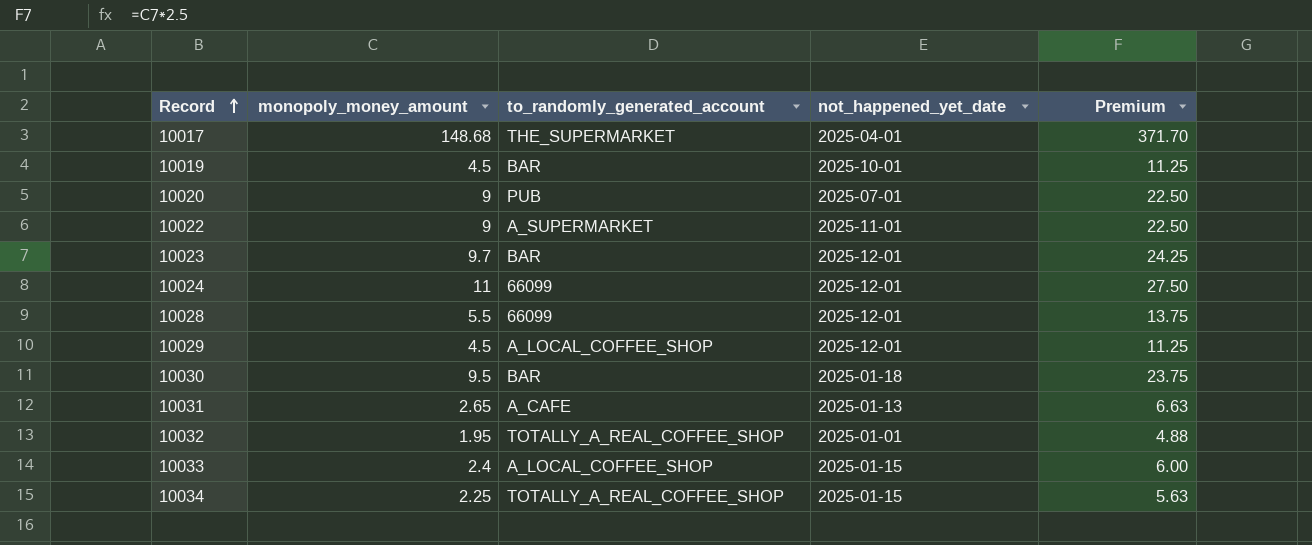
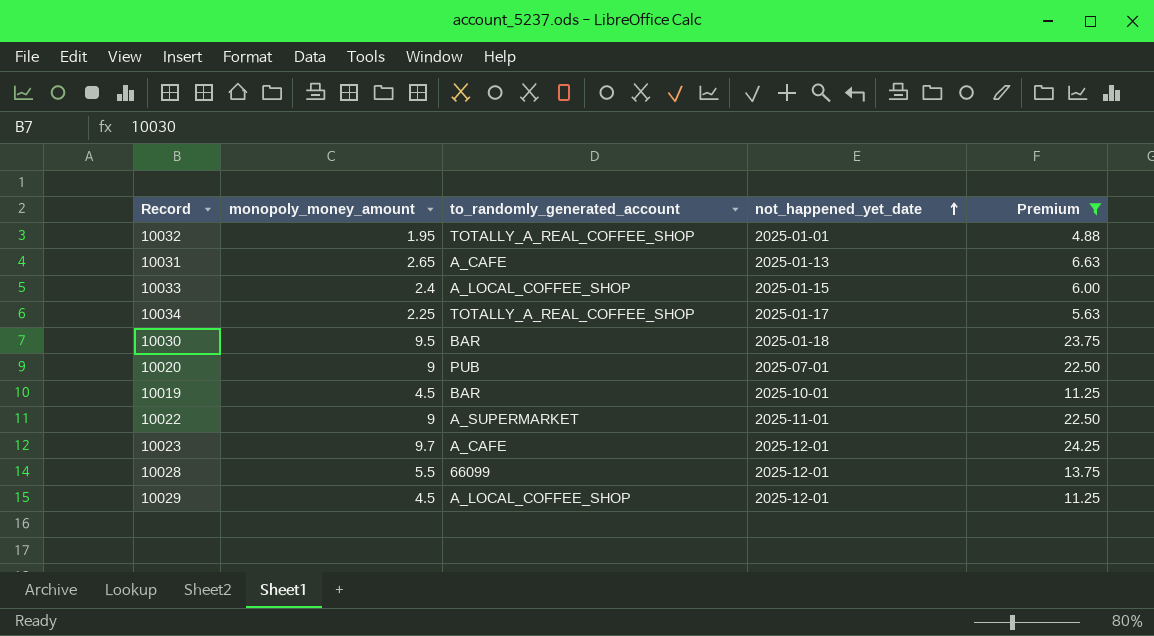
filter: none -> Premium <= 24.25
row order: Record ascending -> not_happened_yet_date ascending
10034 | not_happened_yet_date: 2025-01-15 -> 2025-01-17
10023 | to_randomly_generated_account: BAR -> A_CAFE

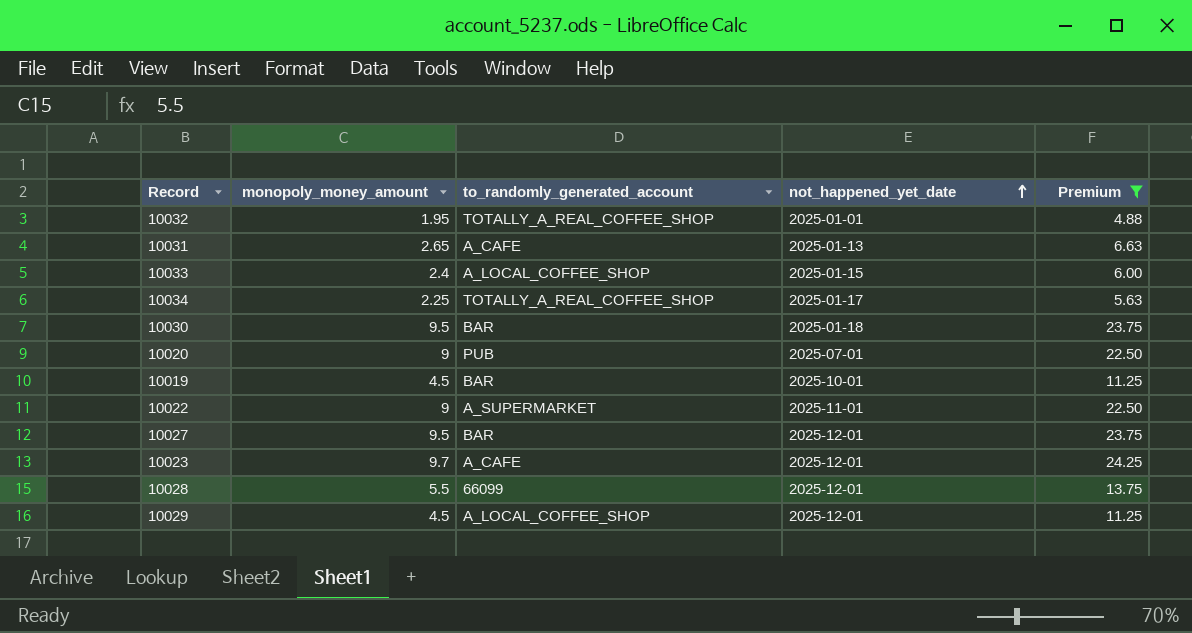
row 10027: none -> 9.5 | BAR | 2025-12-01 | 23.75

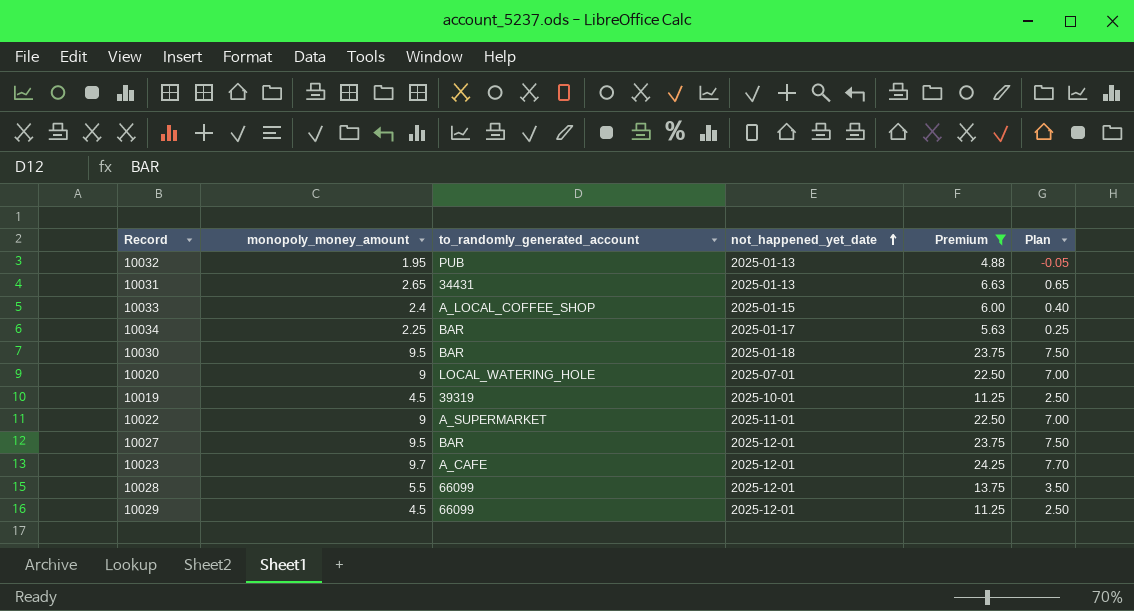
column Plan | formula: none -> [monopoly_money_amount] - 2
10032 | to_randomly_generated_account: TOTALLY_A_REAL_COFFEE_SHOP -> PUB
10032 | not_happened_yet_date: 2025-01-01 -> 2025-01-13
10031 | to_randomly_generated_account: A_CAFE -> 34431
10034 | to_randomly_generated_account: TOTALLY_A_REAL_COFFEE_SHOP -> BAR
10020 | to_randomly_generated_account: PUB -> LOCAL_WATERING_HOLE
10019 | to_randomly_generated_account: BAR -> 39319
10029 | to_randomly_generated_account: A_LOCAL_COFFEE_SHOP -> 66099

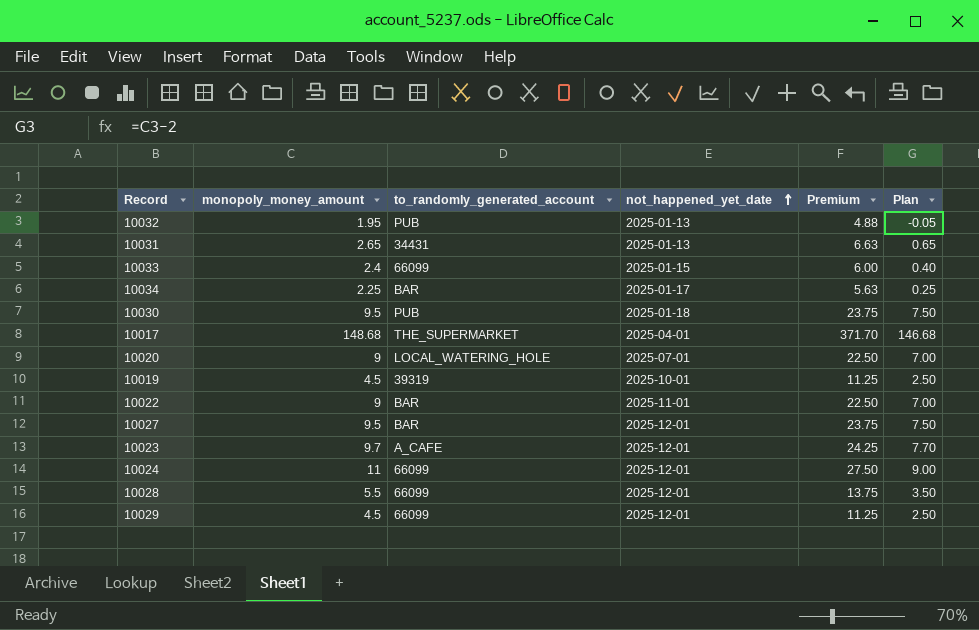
filter: Premium <= 24.25 -> none
10033 | to_randomly_generated_account: A_LOCAL_COFFEE_SHOP -> 66099
10030 | to_randomly_generated_account: BAR -> PUB
10022 | to_randomly_generated_account: A_SUPERMARKET -> BAR

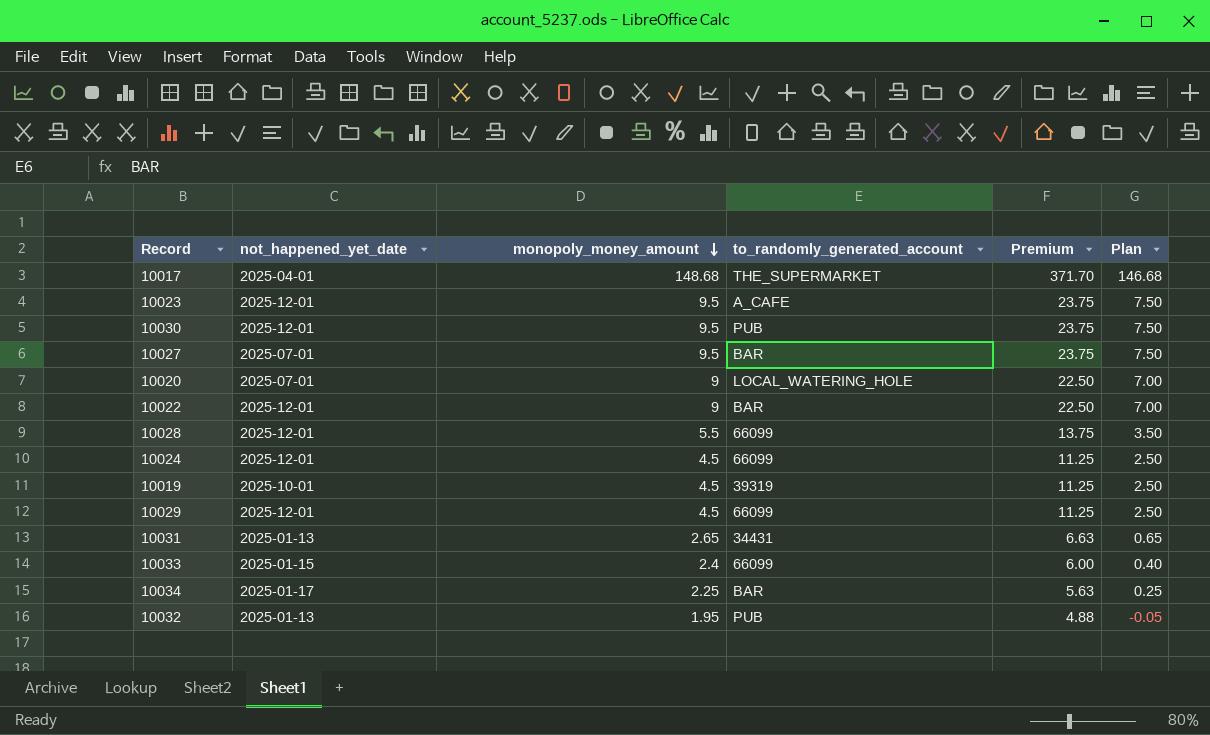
row order: not_happened_yet_date ascending -> monopoly_money_amount descending
column not_happened_yet_date | position: 4 -> 2
10023 | monopoly_money_amount: 9.7 -> 9.5
10023 | Premium: 24.25 -> 23.75
10023 | Plan: 7.70 -> 7.50
10030 | not_happened_yet_date: 2025-01-18 -> 2025-12-01
10027 | not_happened_yet_date: 2025-12-01 -> 2025-07-01
10022 | not_happened_yet_date: 2025-11-01 -> 2025-12-01
10024 | monopoly_money_amount: 11 -> 4.5
10024 | Premium: 27.50 -> 11.25
10024 | Plan: 9.00 -> 2.50

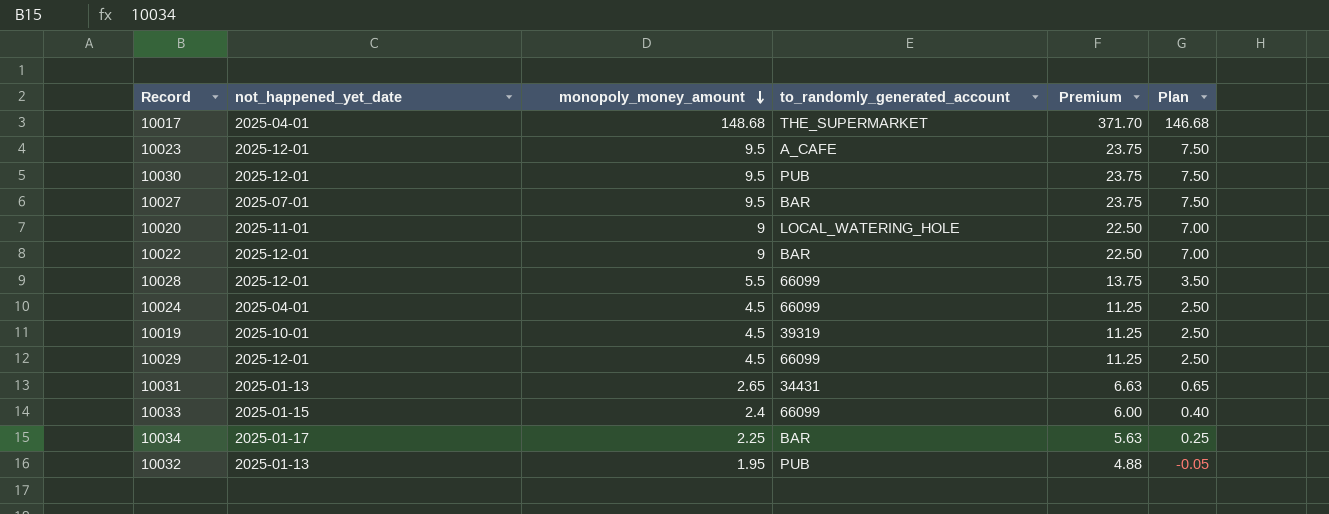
10020 | not_happened_yet_date: 2025-07-01 -> 2025-11-01
10024 | not_happened_yet_date: 2025-12-01 -> 2025-04-01

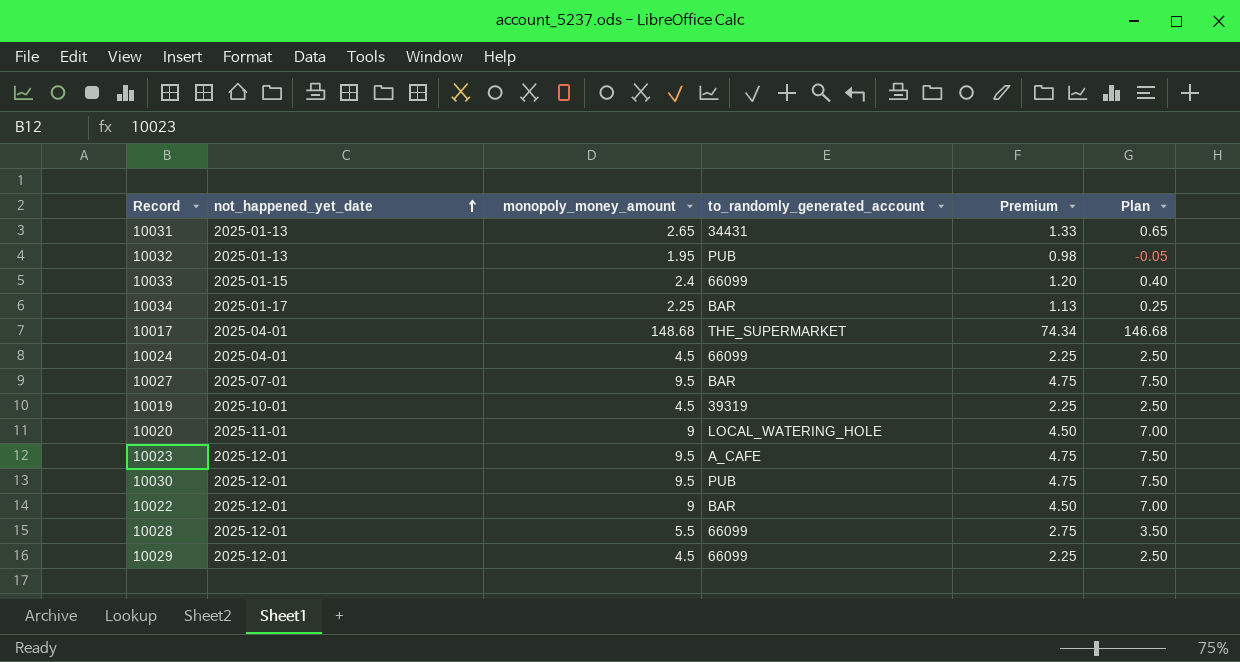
row order: monopoly_money_amount descending -> not_happened_yet_date ascending
column Premium | formula: [monopoly_money_amount] * 2.5 -> [monopoly_money_amount] * 0.5

